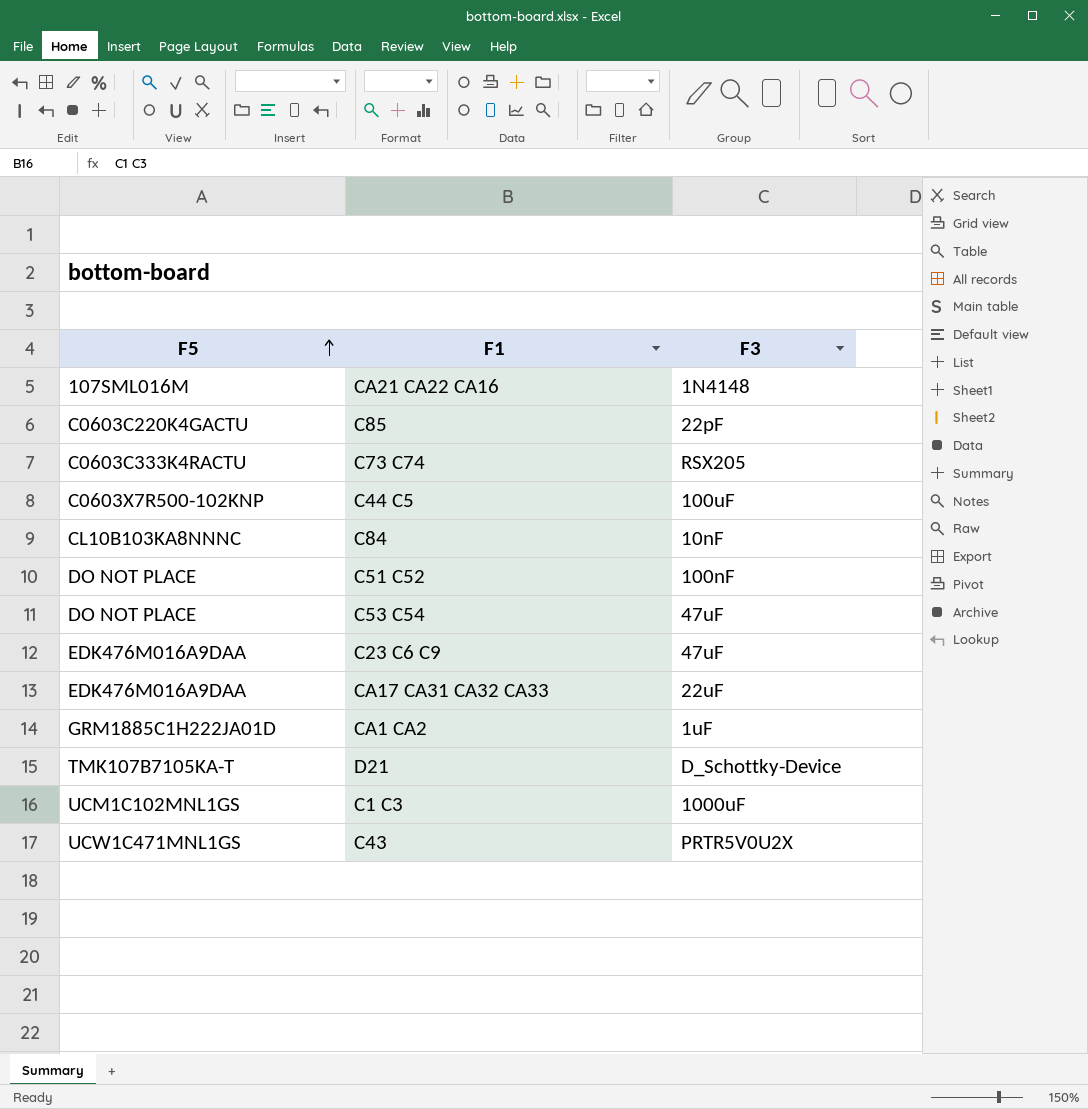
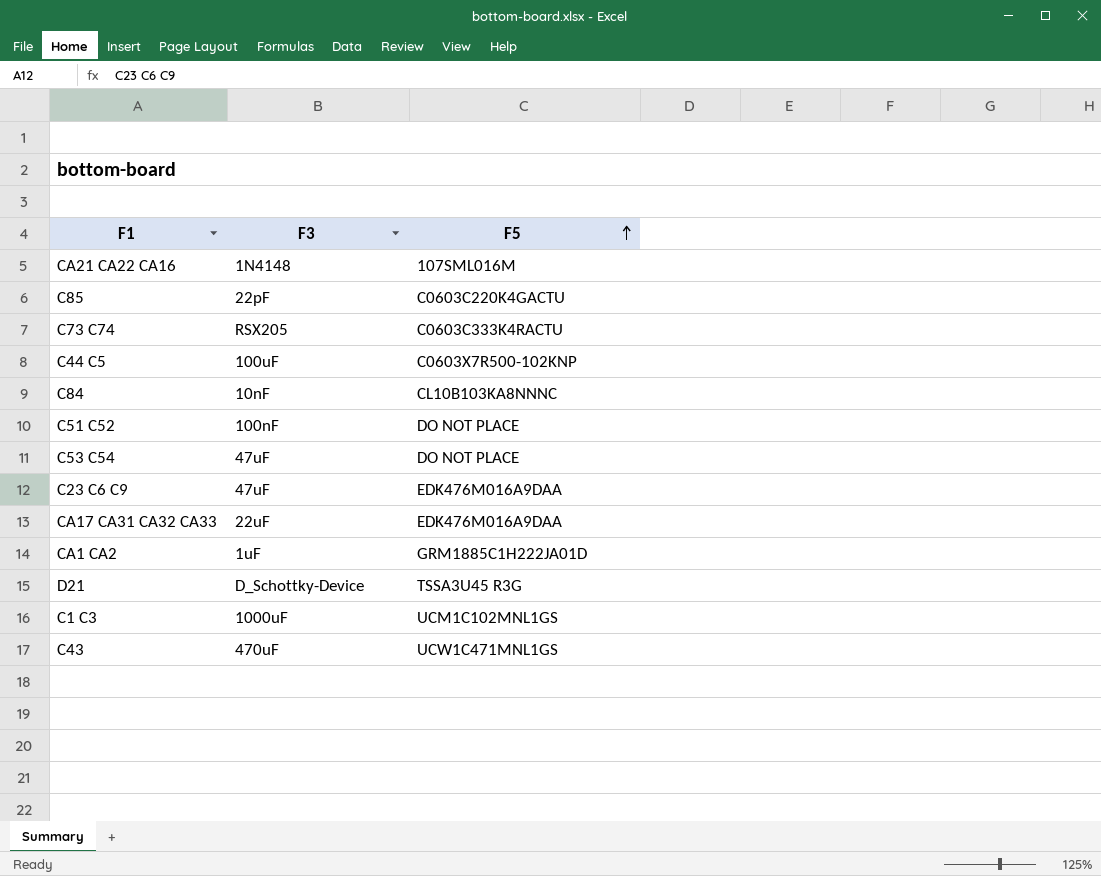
column F5 | position: 1 -> 3
D21 | F5: TMK107B7105KA-T -> TSSA3U45 R3G
C43 | F3: PRTR5V0U2X -> 470uF

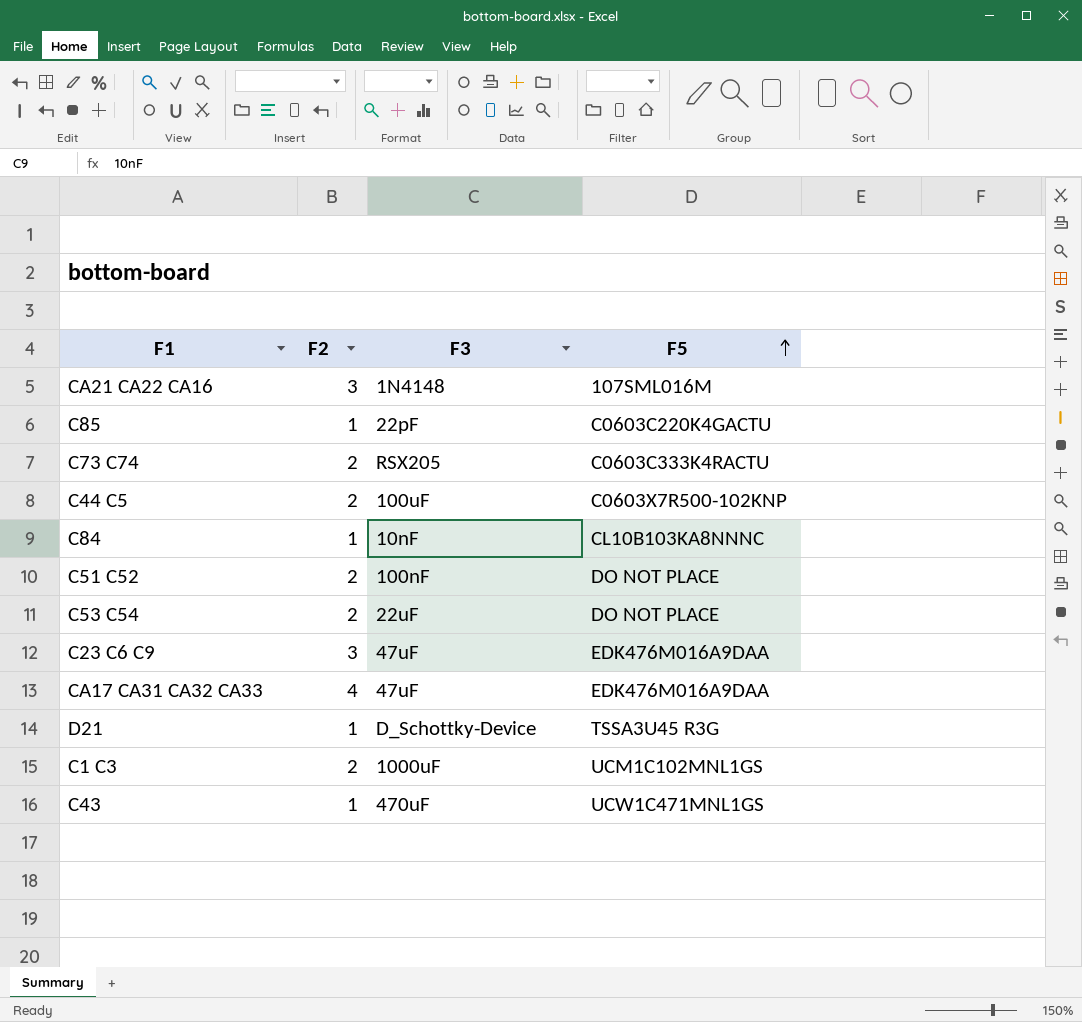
column F2 | position: none -> 2
row CA1 CA2: 1uF | GRM1885C1H222JA01D -> none
C53 C54 | F3: 47uF -> 22uF
CA17 CA31 CA32 CA33 | F3: 22uF -> 47uF

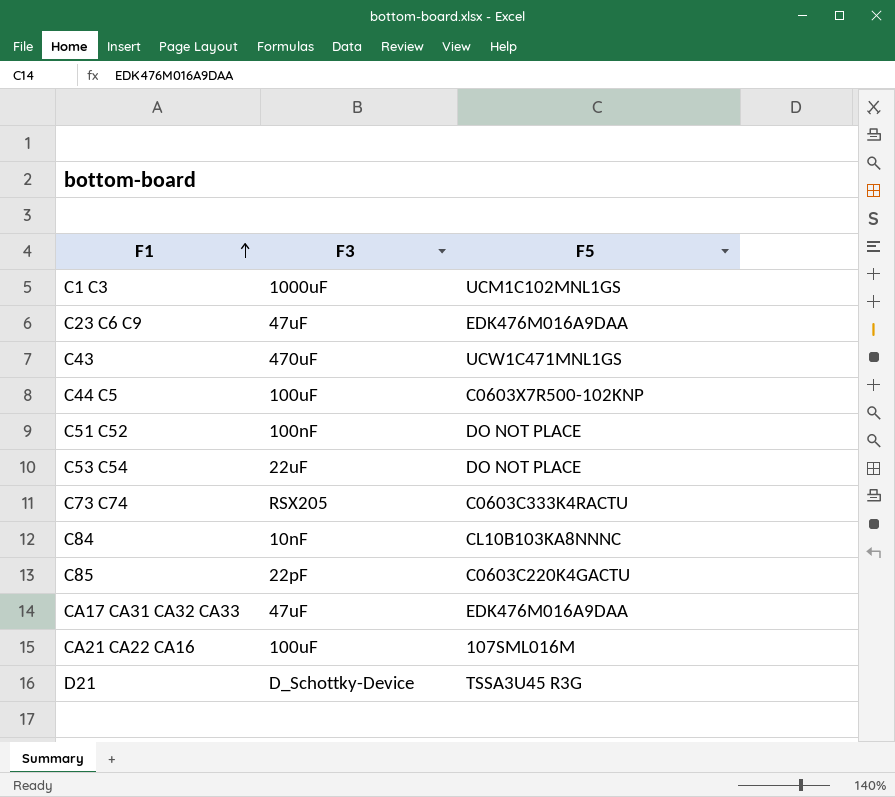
row order: F5 ascending -> F1 ascending
column F2 | position: 2 -> none
CA21 CA22 CA16 | F3: 1N4148 -> 100uF

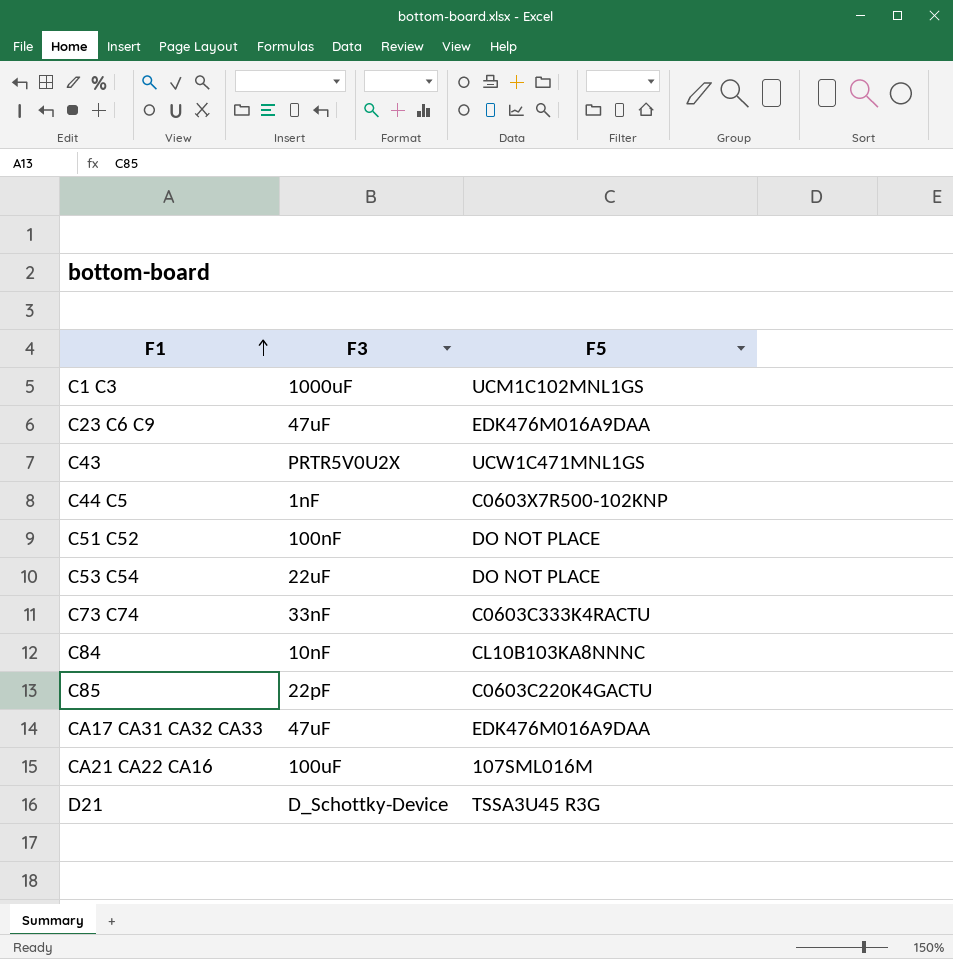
C43 | F3: 470uF -> PRTR5V0U2X
C44 C5 | F3: 100uF -> 1nF
C73 C74 | F3: RSX205 -> 33nF

